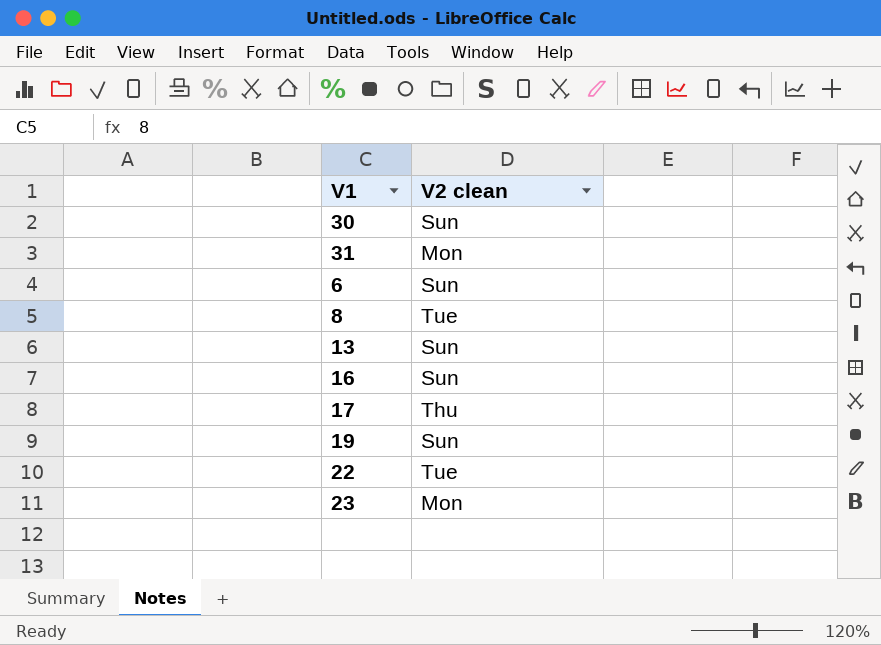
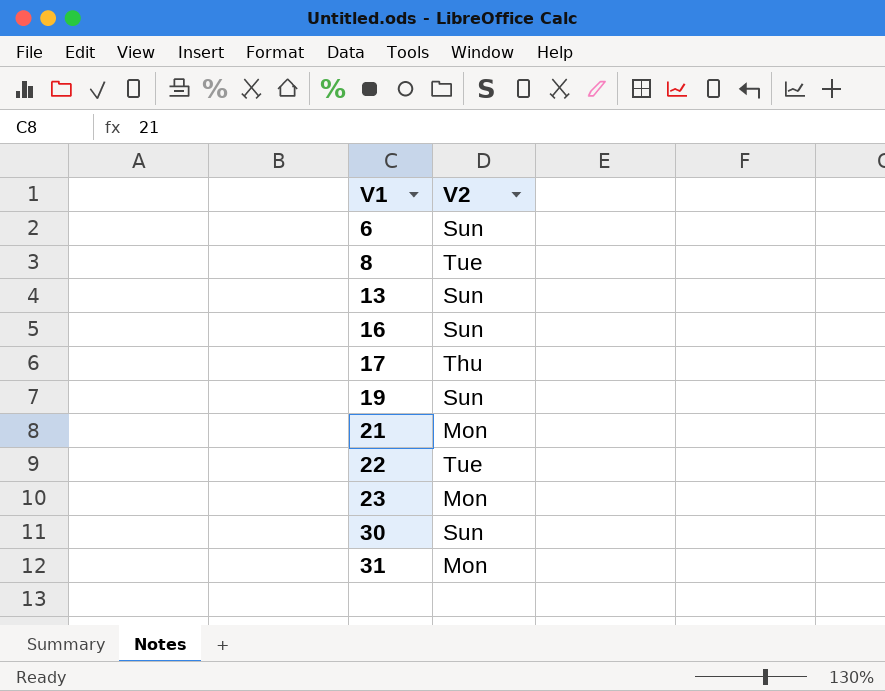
row order: none -> V1 ascending
column name: V2 clean -> V2
row 21: none -> Mon

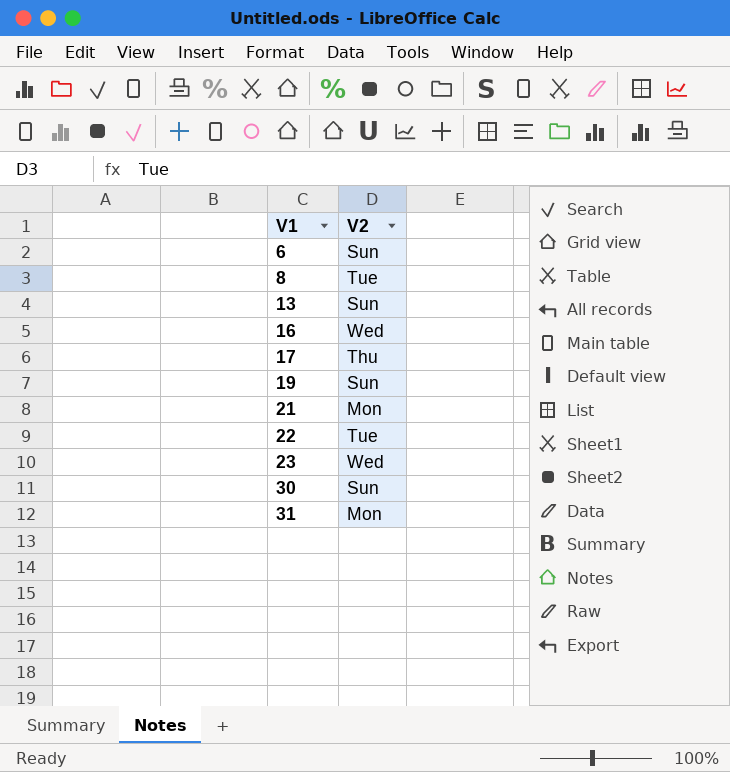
16 | V2: Sun -> Wed
23 | V2: Mon -> Wed

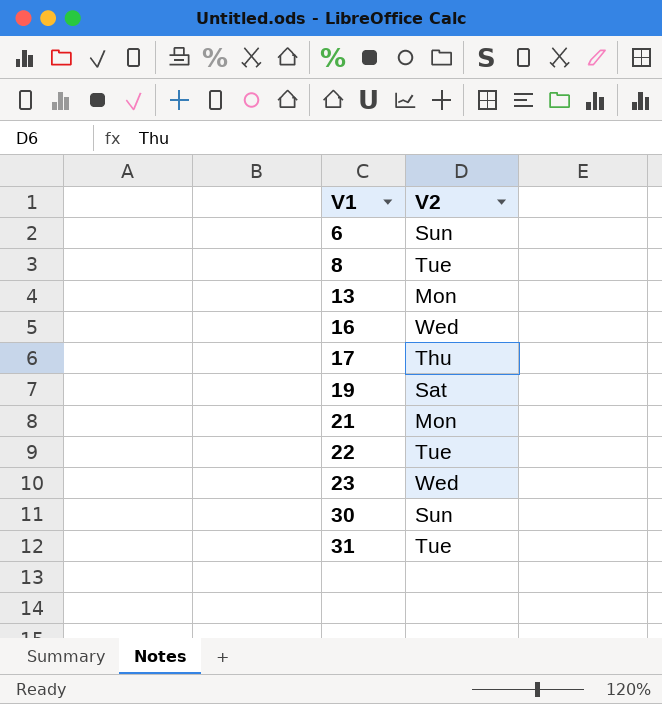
13 | V2: Sun -> Mon
19 | V2: Sun -> Sat
31 | V2: Mon -> Tue

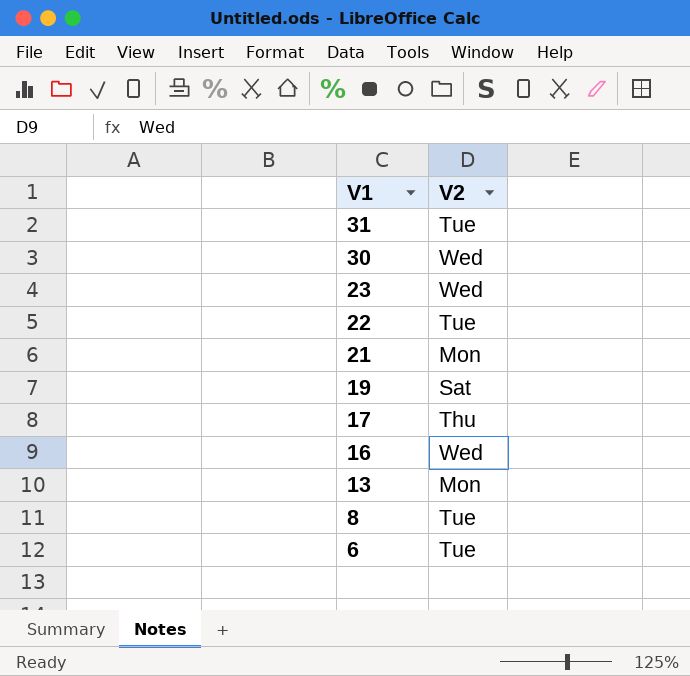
row order: V1 ascending -> V1 descending
30 | V2: Sun -> Wed
6 | V2: Sun -> Tue

